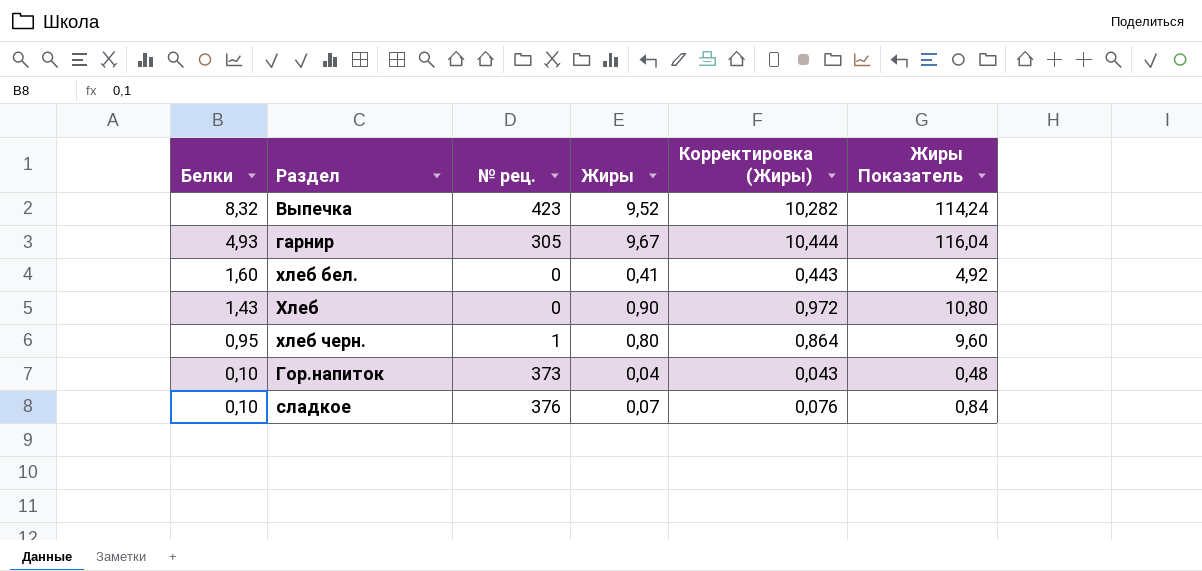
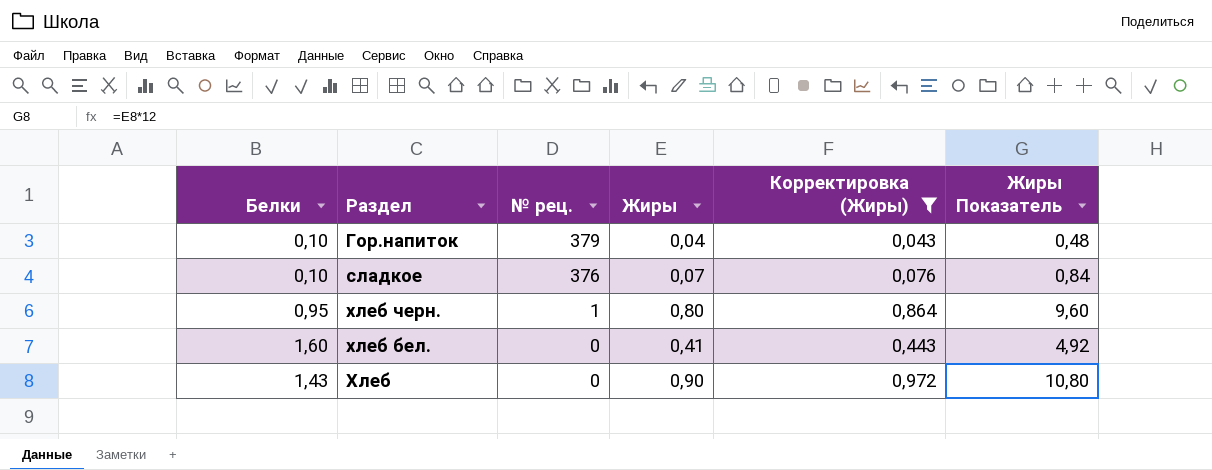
filter: none -> Корректировка (Жиры) <= 0,972
row order: Белки descending -> № рец. descending
Гор.напиток | № рец.: 373 -> 379

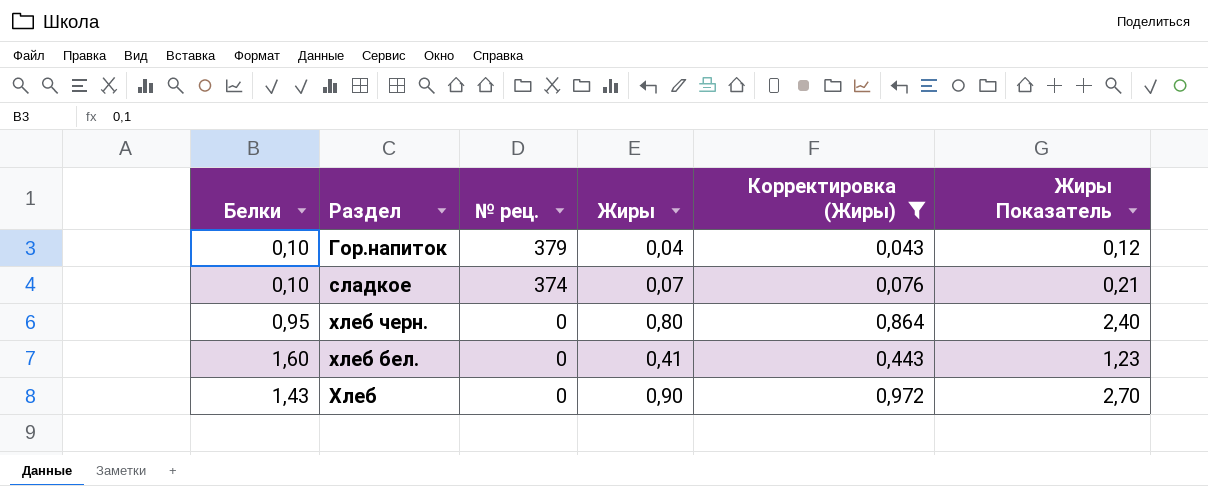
column Жиры Показатель | formula: [Жиры] * 12 -> [Жиры] * 3
сладкое | № рец.: 376 -> 374
хлеб черн. | № рец.: 1 -> 0

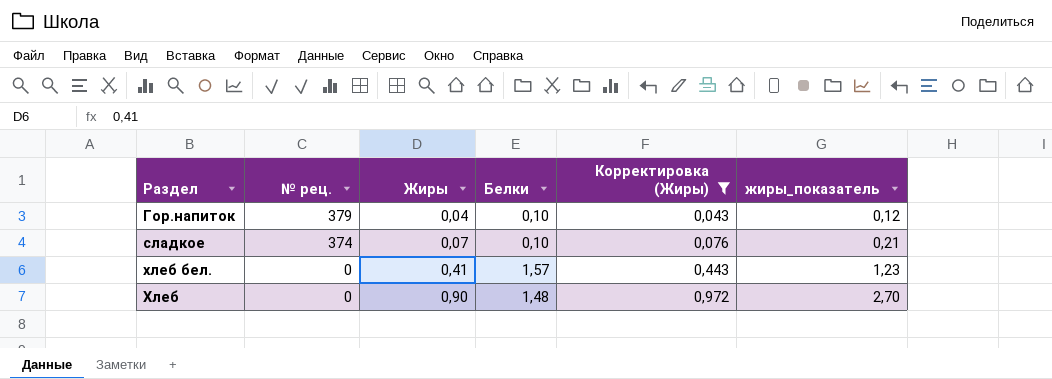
column Белки | position: 1 -> 4
column name: Жиры Показатель -> жиры_показатель
row хлеб черн.: 0,95 | 0 | 0,80 | 0,864 | 2,40 -> none
хлеб бел. | Белки: 1,60 -> 1,57
Хлеб | Белки: 1,43 -> 1,48

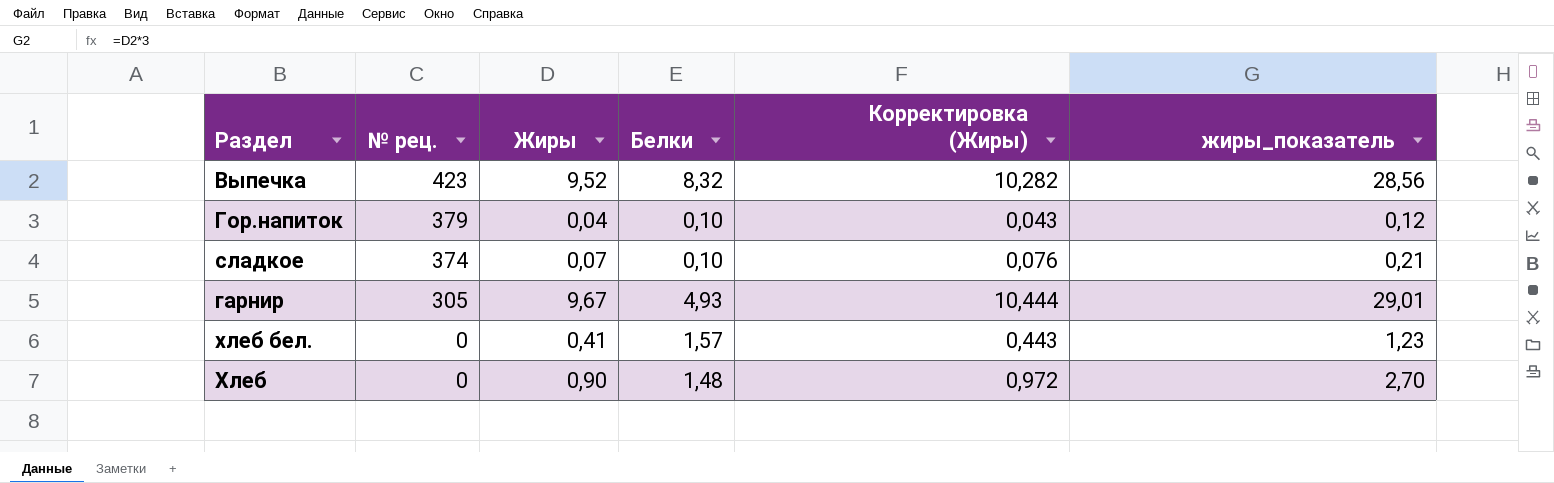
filter: Корректировка (Жиры) <= 0,972 -> none

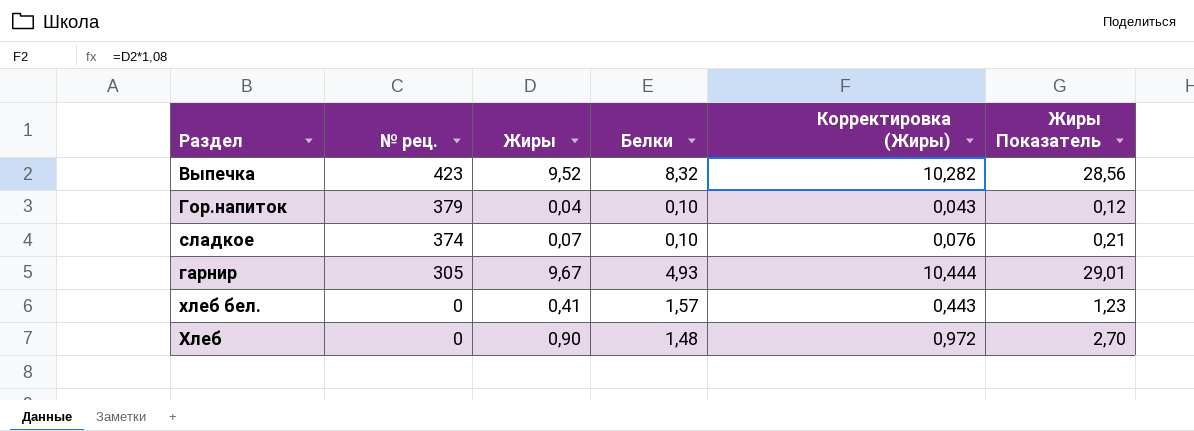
column name: жиры_показатель -> Жиры Показатель

